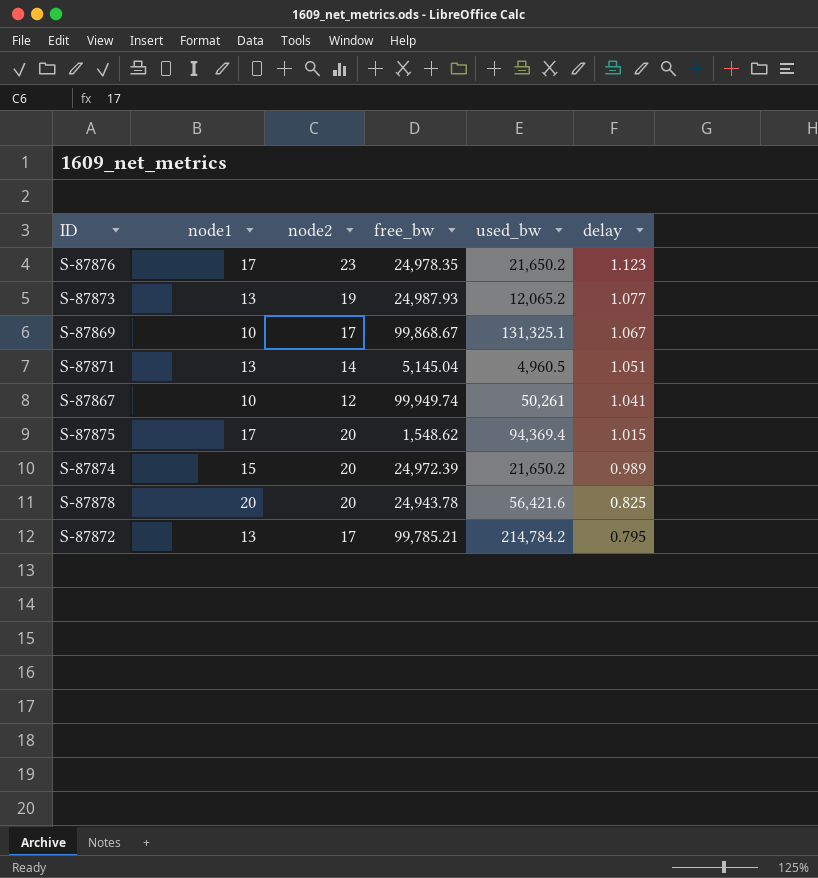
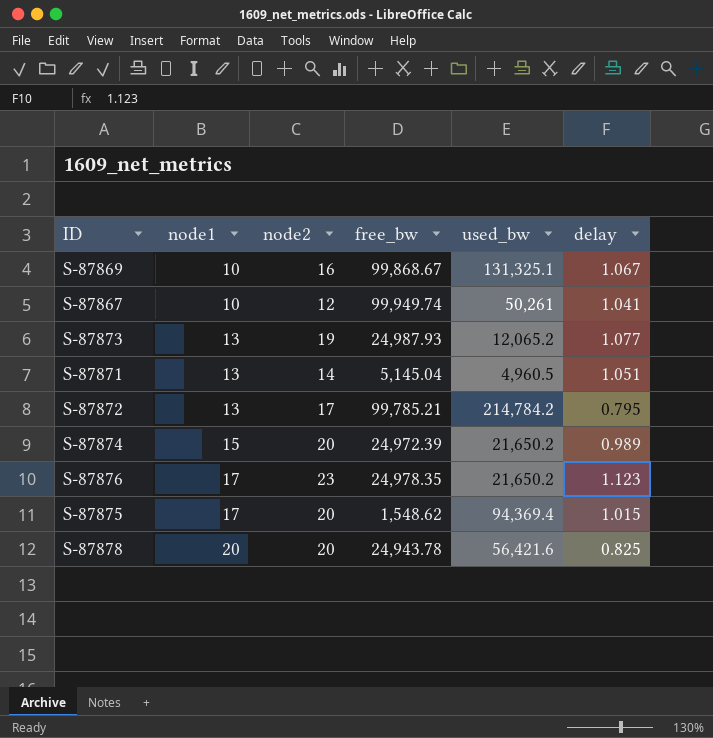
row order: delay descending -> node1 ascending
S-87869 | node2: 17 -> 16

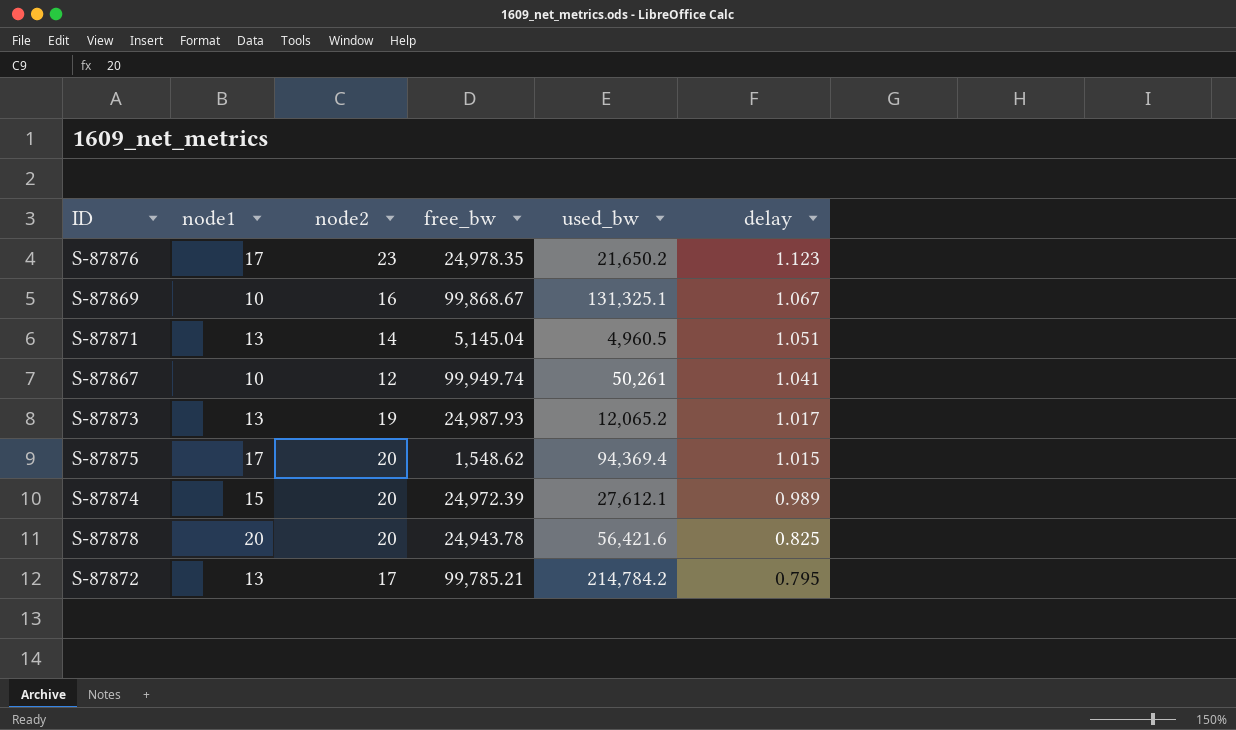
row order: node1 ascending -> delay descending
S-87873 | delay: 1.077 -> 1.017
S-87874 | used_bw: 21,650.2 -> 27,612.1

